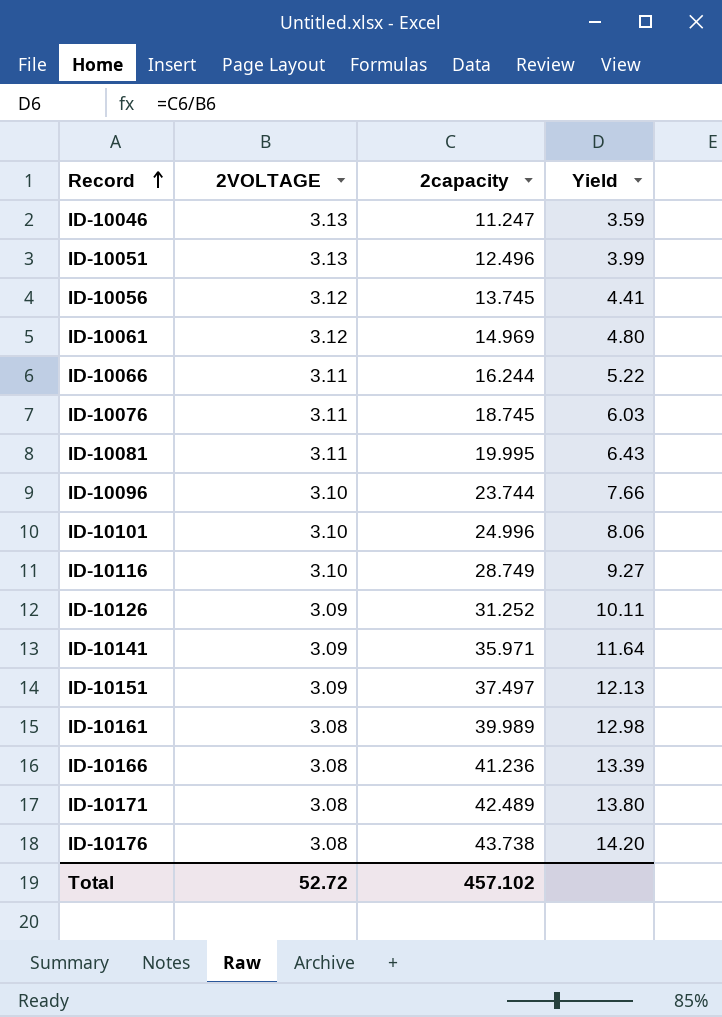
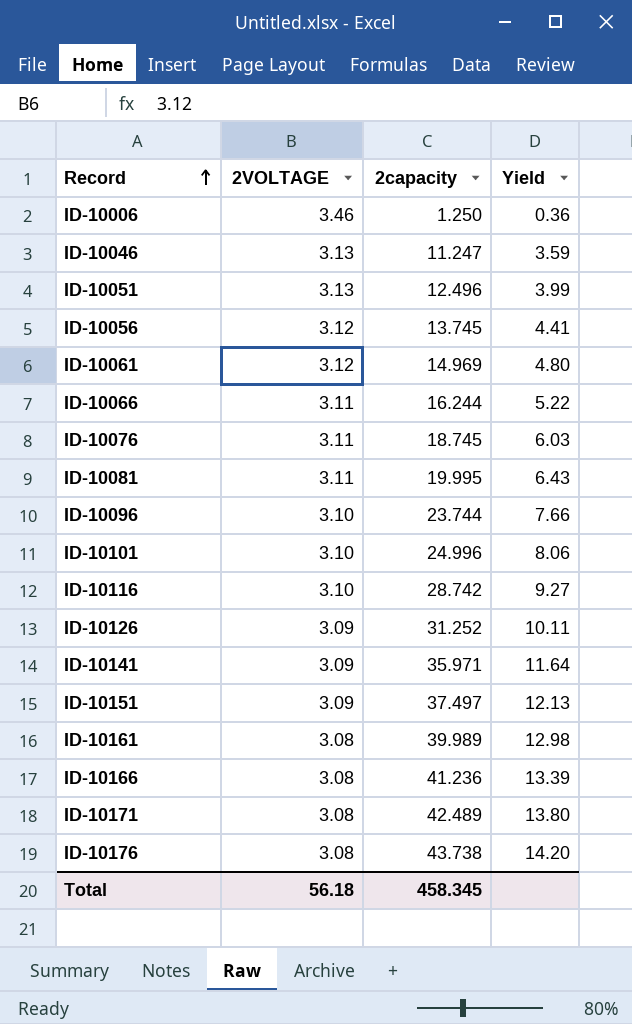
row ID-10006: none -> 3.46 | 1.250 | 0.36
ID-10116 | 2capacity: 28.749 -> 28.742
Total | 2VOLTAGE: 52.72 -> 56.18
Total | 2capacity: 457.102 -> 458.345

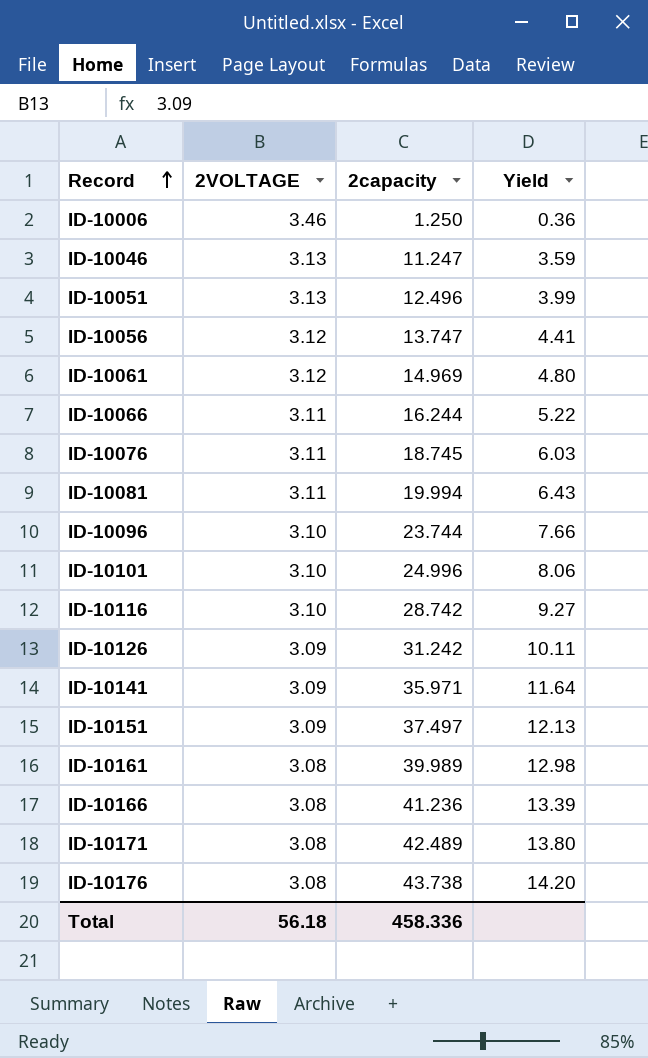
ID-10056 | 2capacity: 13.745 -> 13.747
ID-10081 | 2capacity: 19.995 -> 19.994
ID-10126 | 2capacity: 31.252 -> 31.242
Total | 2capacity: 458.345 -> 458.336

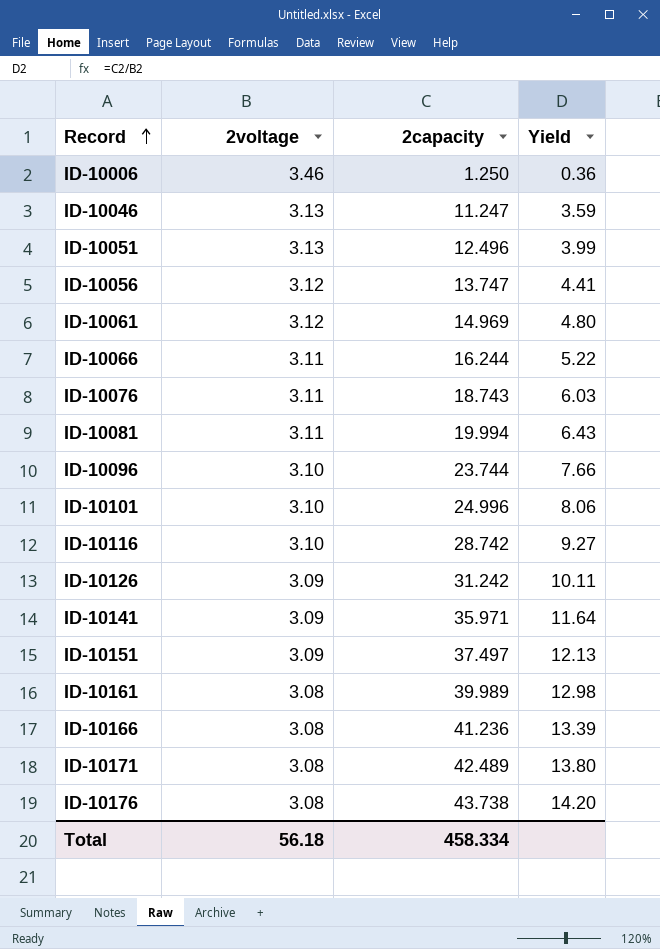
column name: 2VOLTAGE -> 2voltage
ID-10076 | 2capacity: 18.745 -> 18.743
Total | 2capacity: 458.336 -> 458.334

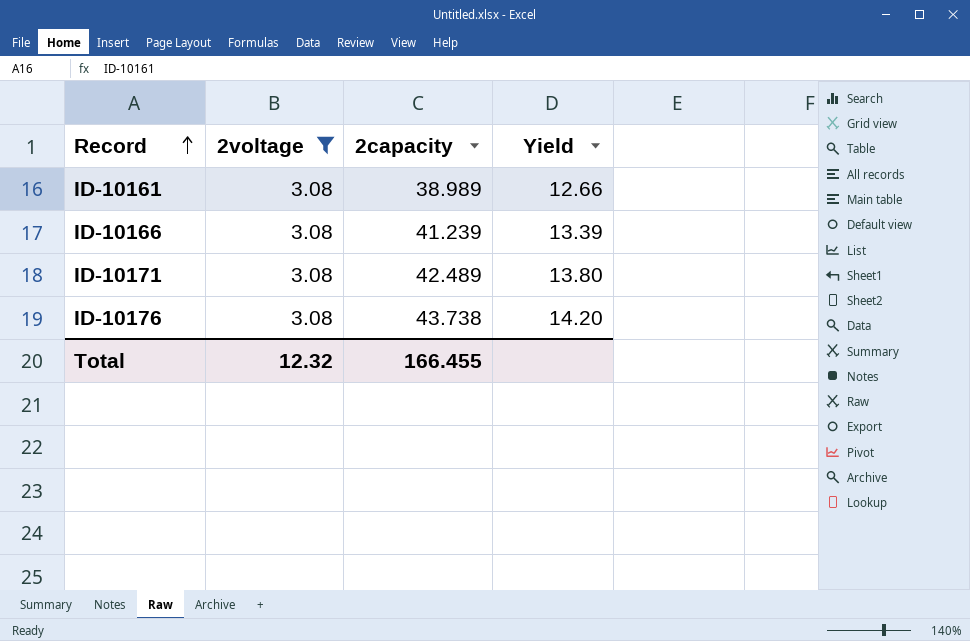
filter: none -> 2voltage = 3.08
ID-10161 | 2capacity: 39.989 -> 38.989
ID-10161 | Yield: 12.98 -> 12.66
ID-10166 | 2capacity: 41.236 -> 41.239
Total | 2voltage: 56.18 -> 12.32
Total | 2capacity: 458.334 -> 166.455

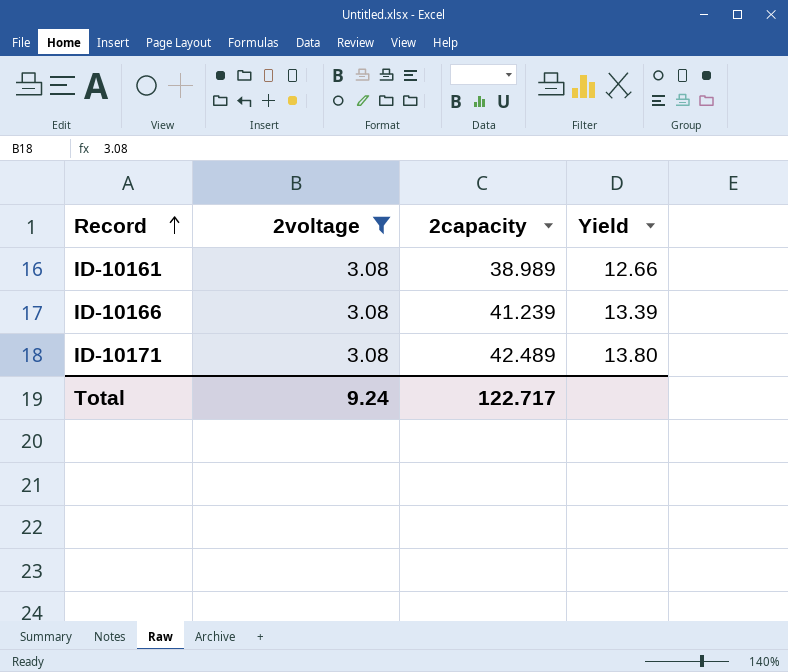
row ID-10176: 3.08 | 43.738 | 14.20 -> none
Total | 2voltage: 12.32 -> 9.24
Total | 2capacity: 166.455 -> 122.717

